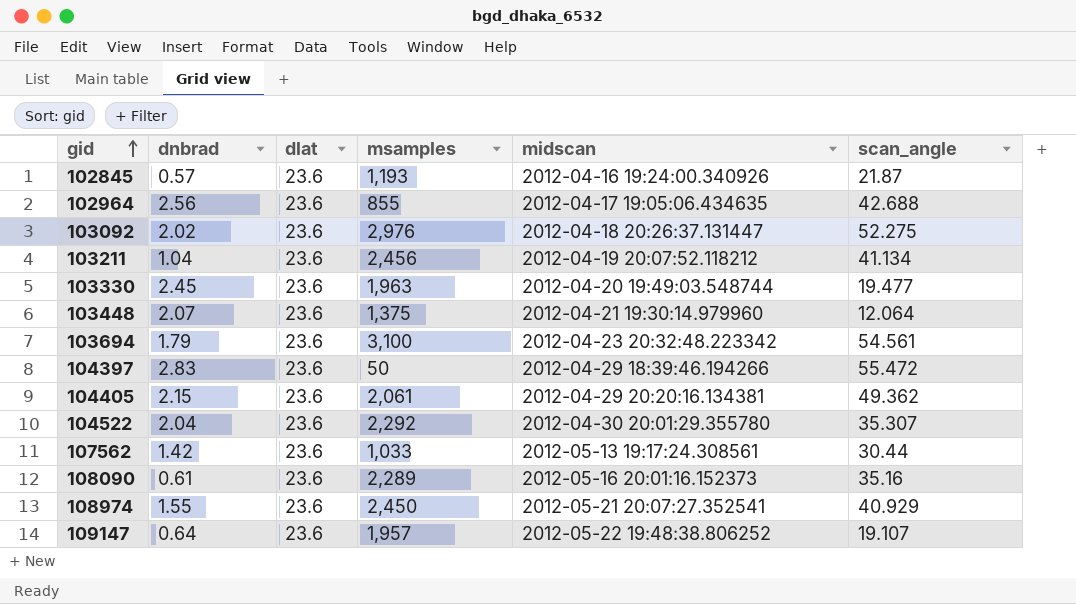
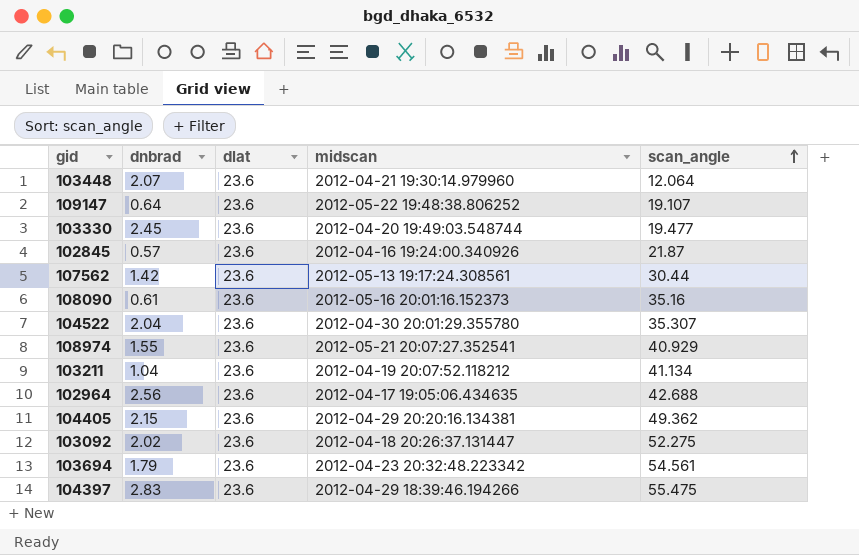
row order: gid ascending -> scan_angle ascending
column msamples | position: 4 -> none
104397 | scan_angle: 55.472 -> 55.475

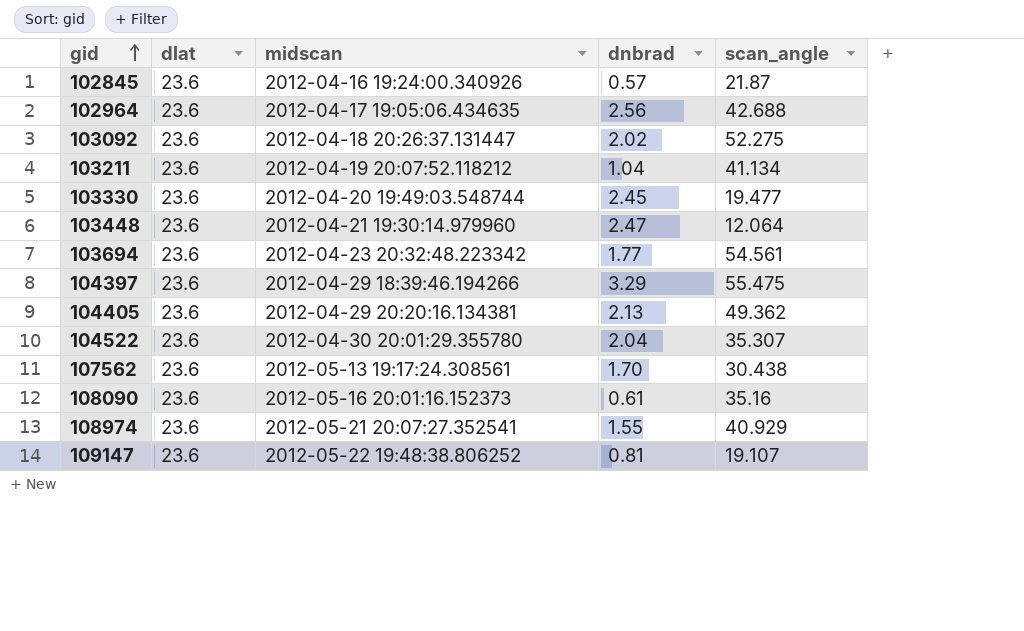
row order: scan_angle ascending -> gid ascending
column dnbrad | position: 2 -> 4
103448 | dnbrad: 2.07 -> 2.47
103694 | dnbrad: 1.79 -> 1.77
104397 | dnbrad: 2.83 -> 3.29
104405 | dnbrad: 2.15 -> 2.13
107562 | dnbrad: 1.42 -> 1.70
107562 | scan_angle: 30.44 -> 30.438
109147 | dnbrad: 0.64 -> 0.81

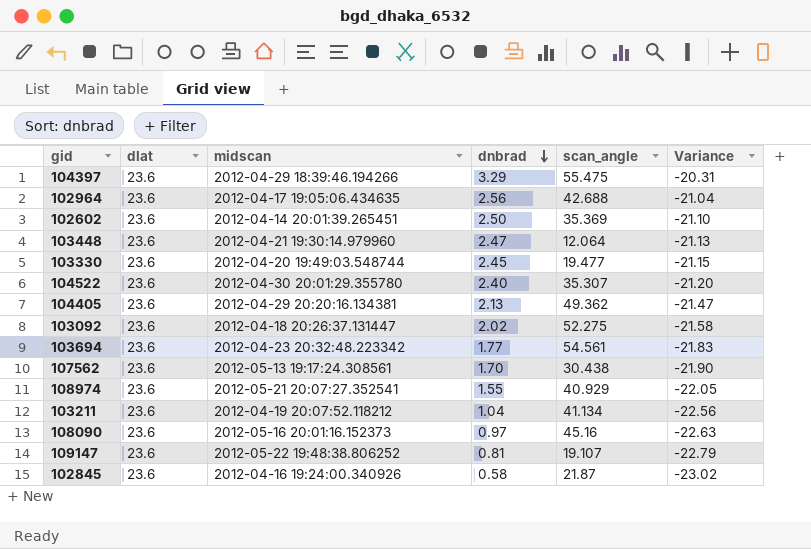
row order: gid ascending -> dnbrad descending
column Variance | formula: none -> [dnbrad] - [dlat]
row 102602: none -> 23.6 | 2012-04-14 20:01:39.265451 | 2.50 | 35.369 | -21.10
104522 | dnbrad: 2.04 -> 2.40
108090 | dnbrad: 0.61 -> 0.97
108090 | scan_angle: 35.16 -> 45.16
102845 | dnbrad: 0.57 -> 0.58

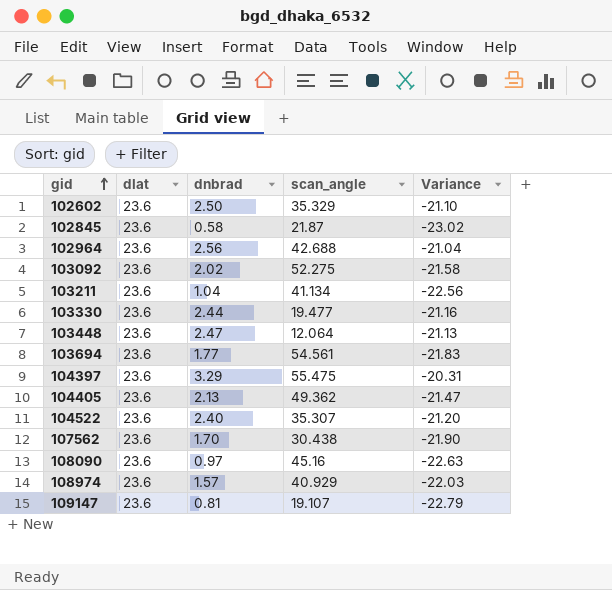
row order: dnbrad descending -> gid ascending
column midscan | position: 3 -> none
102602 | scan_angle: 35.369 -> 35.329
103330 | dnbrad: 2.45 -> 2.44
103330 | Variance: -21.15 -> -21.16
108974 | dnbrad: 1.55 -> 1.57
108974 | Variance: -22.05 -> -22.03

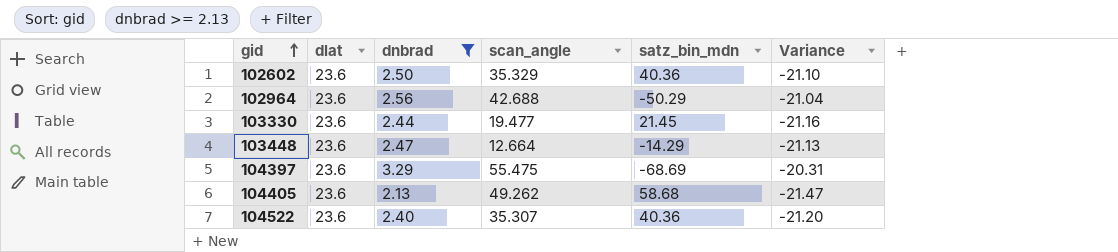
filter: none -> dnbrad >= 2.13
column satz_bin_mdn | position: none -> 5
103448 | scan_angle: 12.064 -> 12.664
104405 | scan_angle: 49.362 -> 49.262

